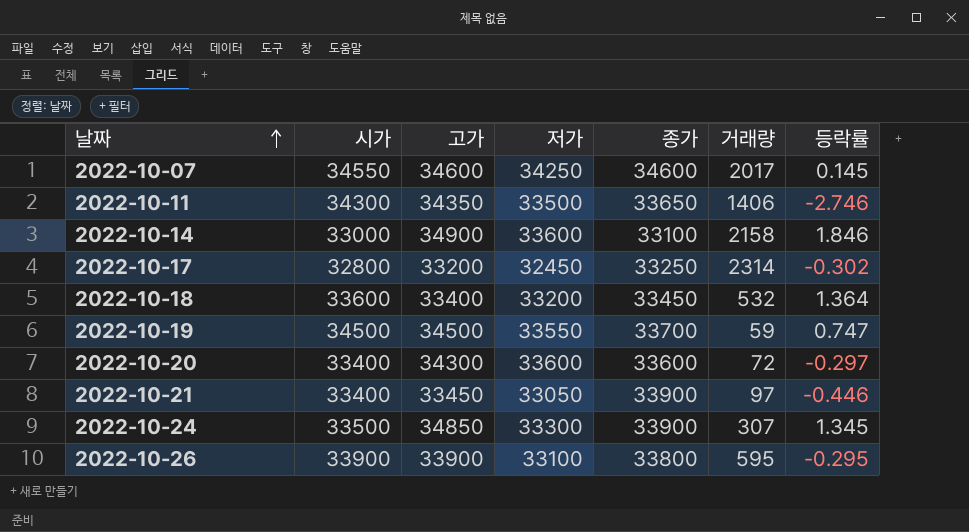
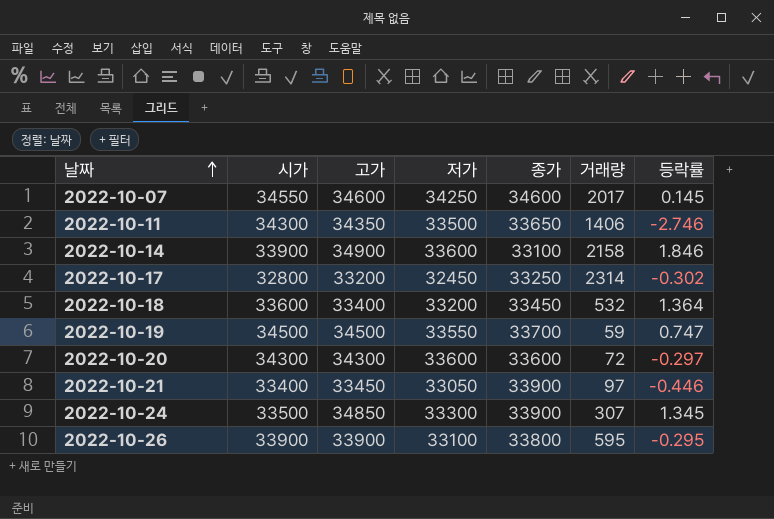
2022-10-14 | 시가: 33000 -> 33900
2022-10-20 | 시가: 33400 -> 34300

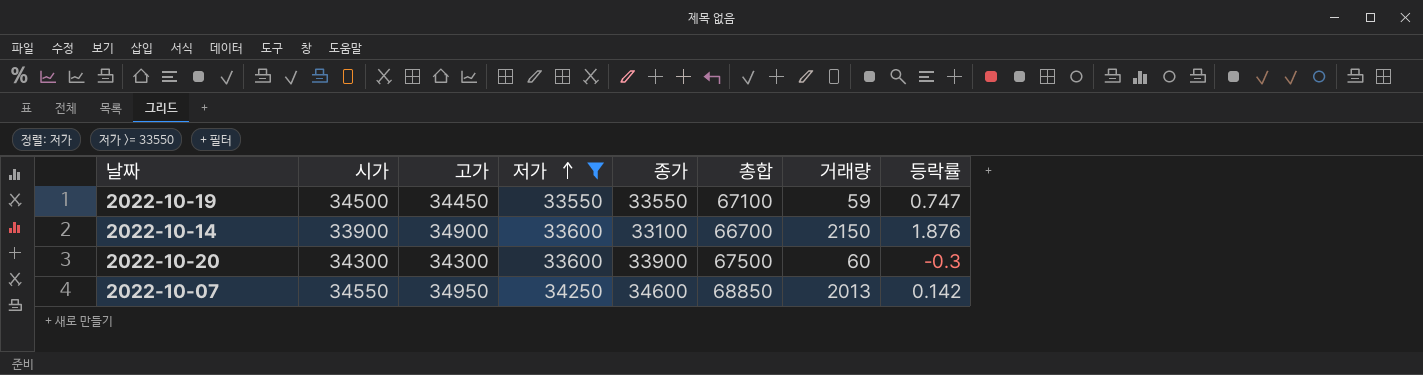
filter: none -> 저가 >= 33550
row order: 날짜 ascending -> 저가 ascending
column 총합 | formula: none -> [저가] + [종가]
2022-10-19 | 고가: 34500 -> 34450
2022-10-19 | 종가: 33700 -> 33550
2022-10-14 | 거래량: 2158 -> 2150
2022-10-14 | 등락률: 1.846 -> 1.876
2022-10-20 | 종가: 33600 -> 33900
2022-10-20 | 거래량: 72 -> 60
2022-10-20 | 등락률: -0.297 -> -0.3
2022-10-07 | 고가: 34600 -> 34950
2022-10-07 | 거래량: 2017 -> 2013
2022-10-07 | 등락률: 0.145 -> 0.142

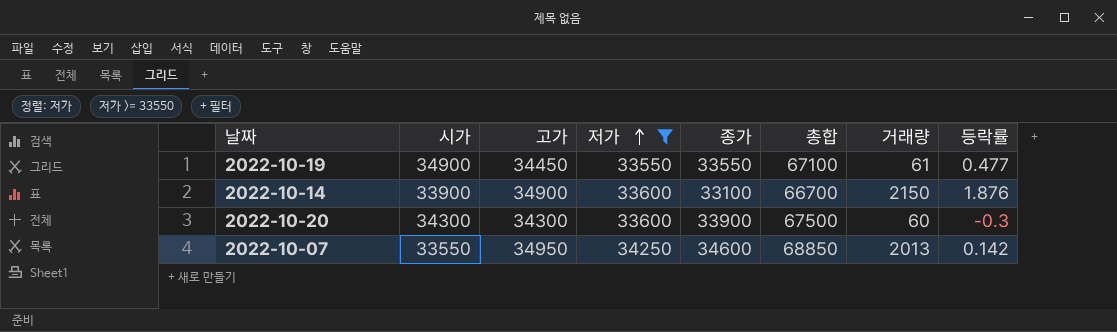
2022-10-19 | 시가: 34500 -> 34900
2022-10-19 | 거래량: 59 -> 61
2022-10-19 | 등락률: 0.747 -> 0.477
2022-10-07 | 시가: 34550 -> 33550

